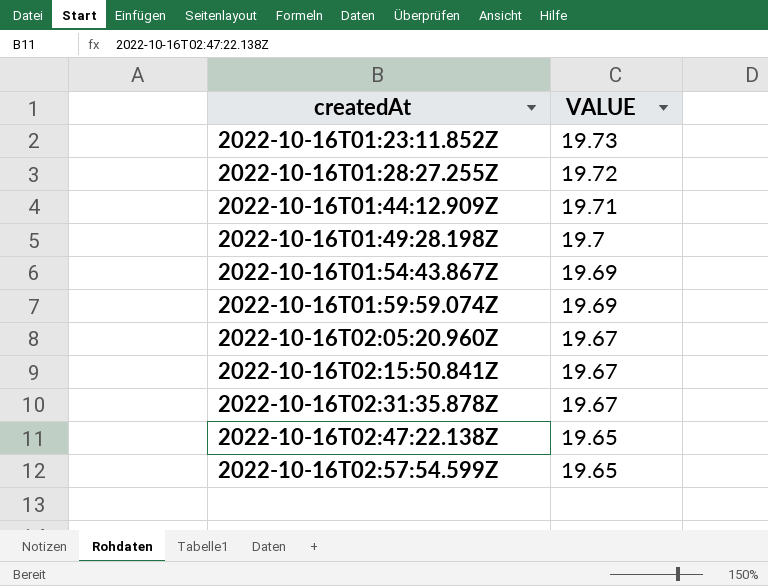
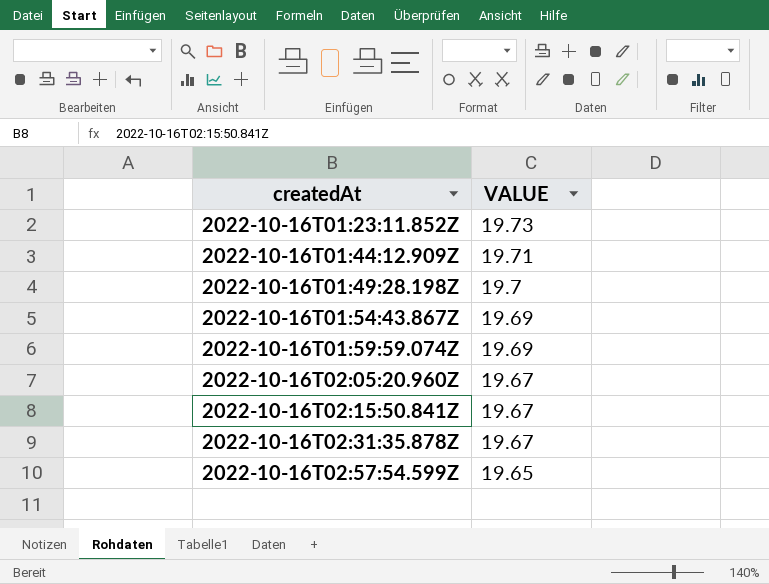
row 2022-10-16T01:28:27.255Z: 19.72 -> none
row 2022-10-16T02:47:22.138Z: 19.65 -> none

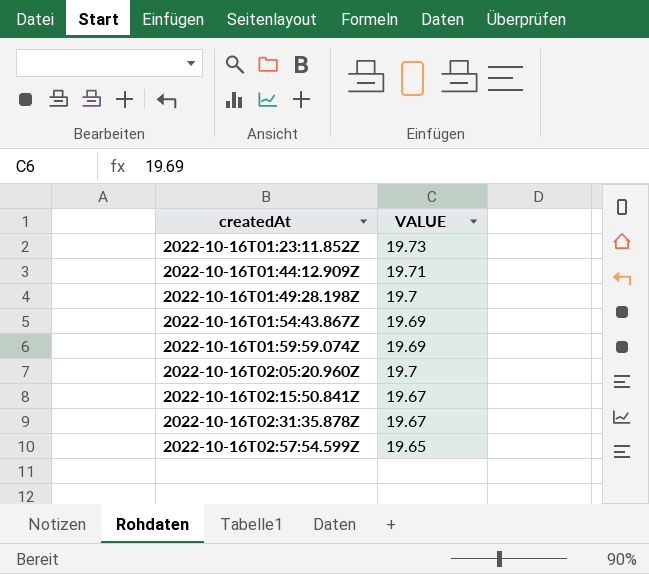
2022-10-16T02:05:20.960Z | VALUE: 19.67 -> 19.7

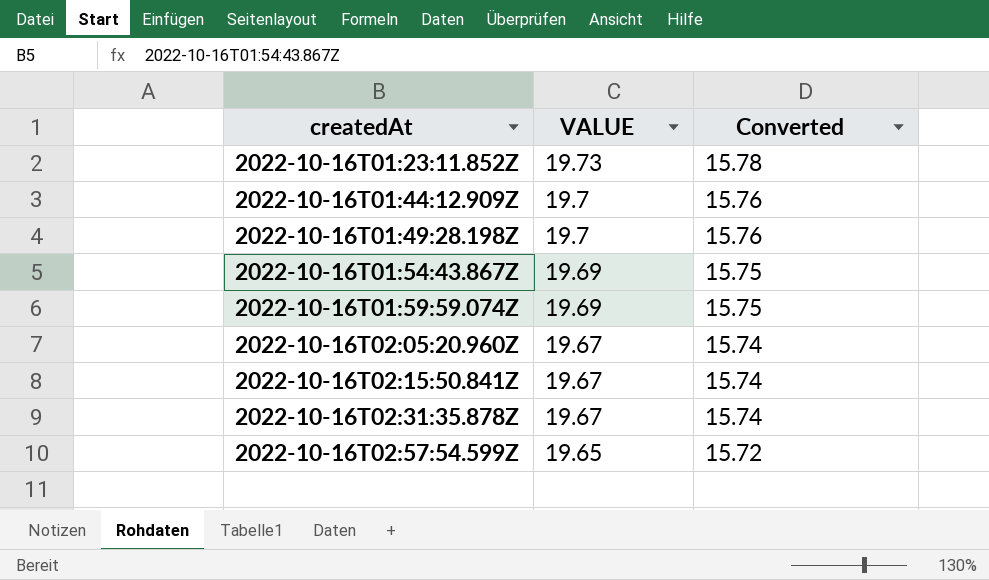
column Converted | formula: none -> [VALUE] * 0.8
2022-10-16T01:44:12.909Z | VALUE: 19.71 -> 19.7
2022-10-16T02:05:20.960Z | VALUE: 19.7 -> 19.67

